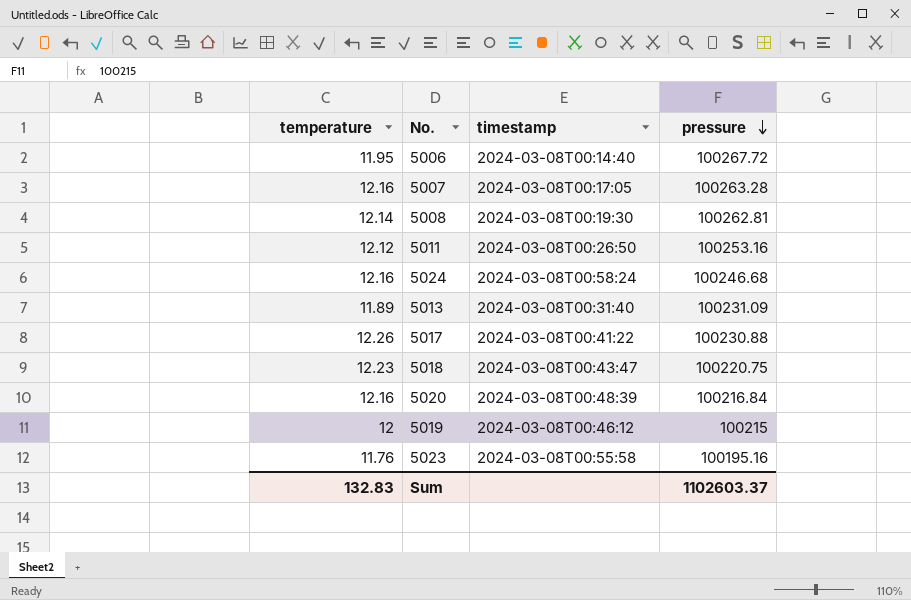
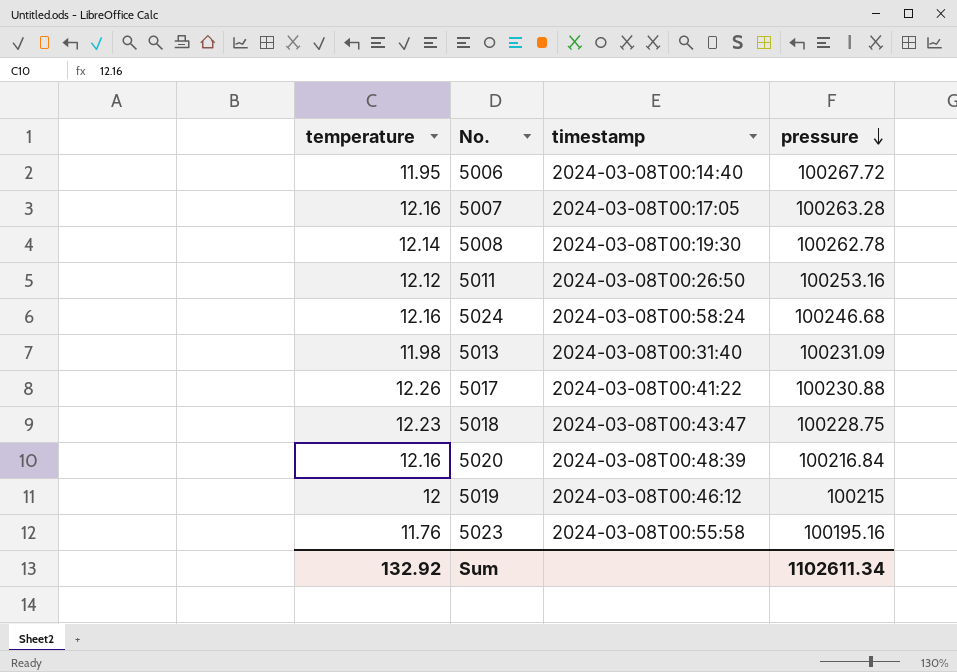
5008 | pressure: 100262.81 -> 100262.78
5013 | temperature: 11.89 -> 11.98
5018 | pressure: 100220.75 -> 100228.75
Sum | temperature: 132.83 -> 132.92
Sum | pressure: 1102603.37 -> 1102611.34

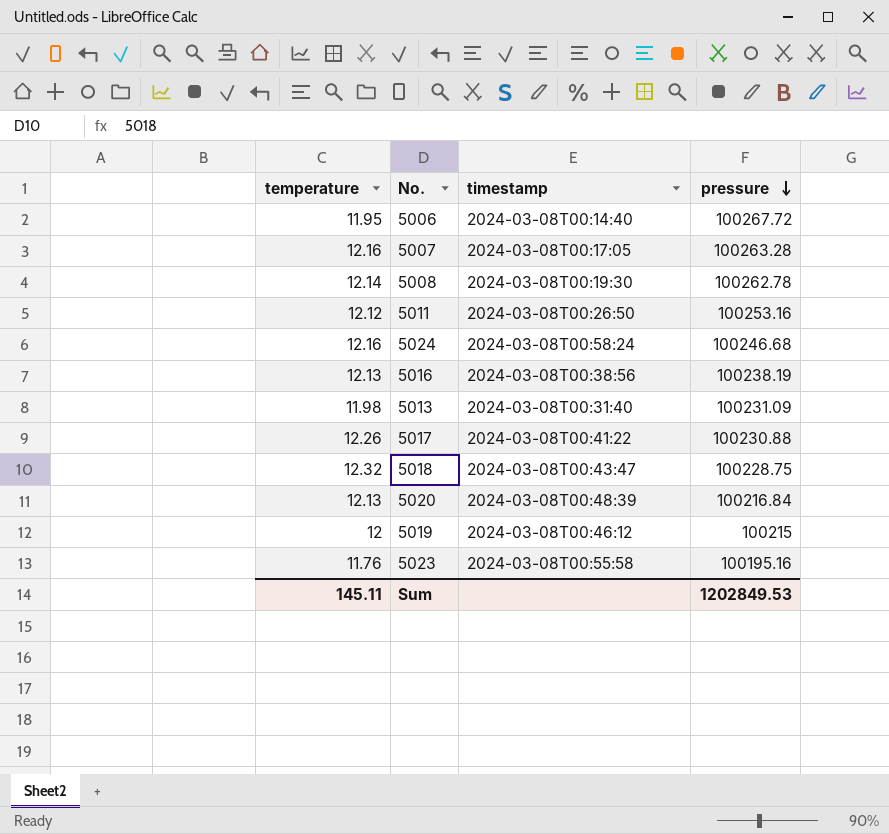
row 5016: none -> 12.13 | 2024-03-08T00:38:56 | 100238.19
5018 | temperature: 12.23 -> 12.32
5020 | temperature: 12.16 -> 12.13
Sum | temperature: 132.92 -> 145.11
Sum | pressure: 1102611.34 -> 1202849.53

